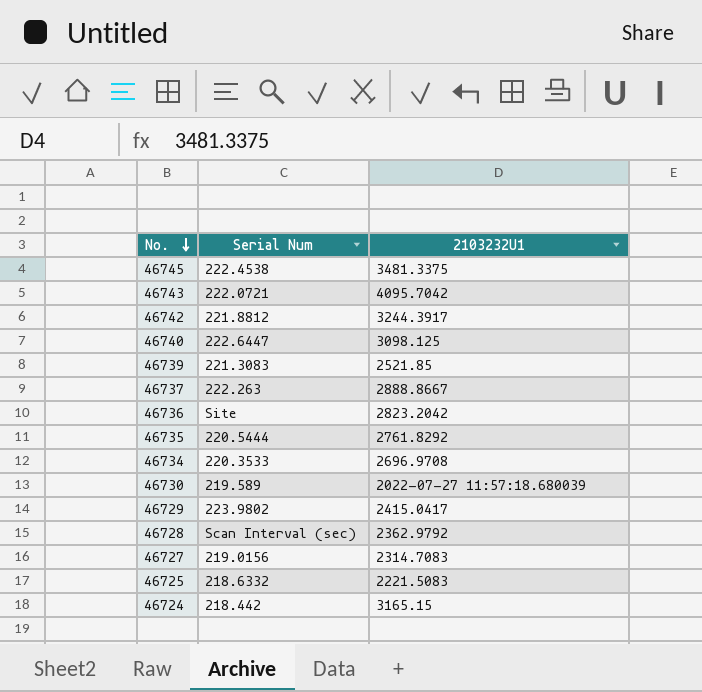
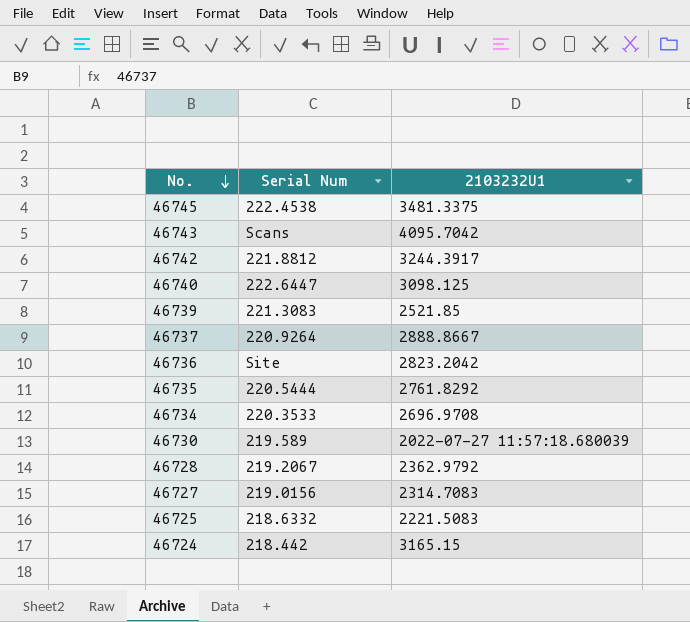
row 46729: 223.9802 | 2415.0417 -> none
46743 | Serial Num: 222.0721 -> Scans
46737 | Serial Num: 222.263 -> 220.9264
46728 | Serial Num: Scan Interval (sec) -> 219.2067

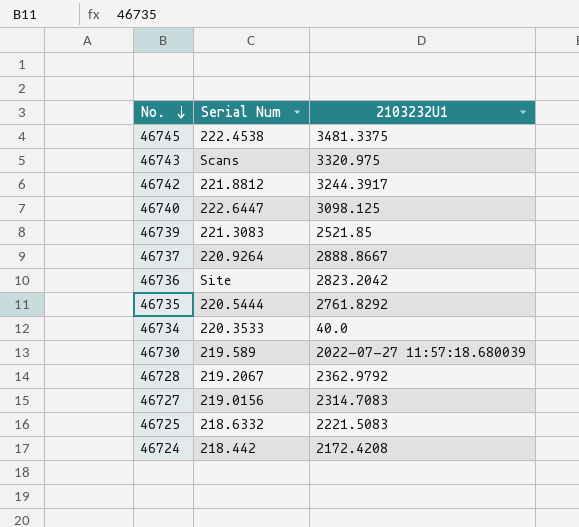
46743 | 2103232U1: 4095.7042 -> 3320.975
46734 | 2103232U1: 2696.9708 -> 40.0
46724 | 2103232U1: 3165.15 -> 2172.4208

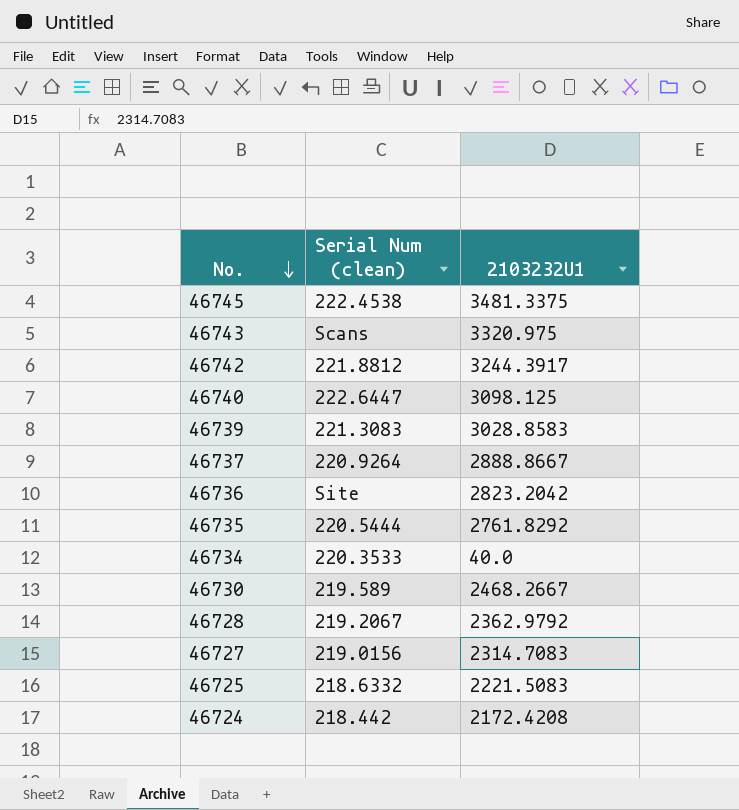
column name: Serial Num -> Serial Num (clean)
46739 | 2103232U1: 2521.85 -> 3028.8583
46730 | 2103232U1: 2022-07-27 11:57:18.680039 -> 2468.2667

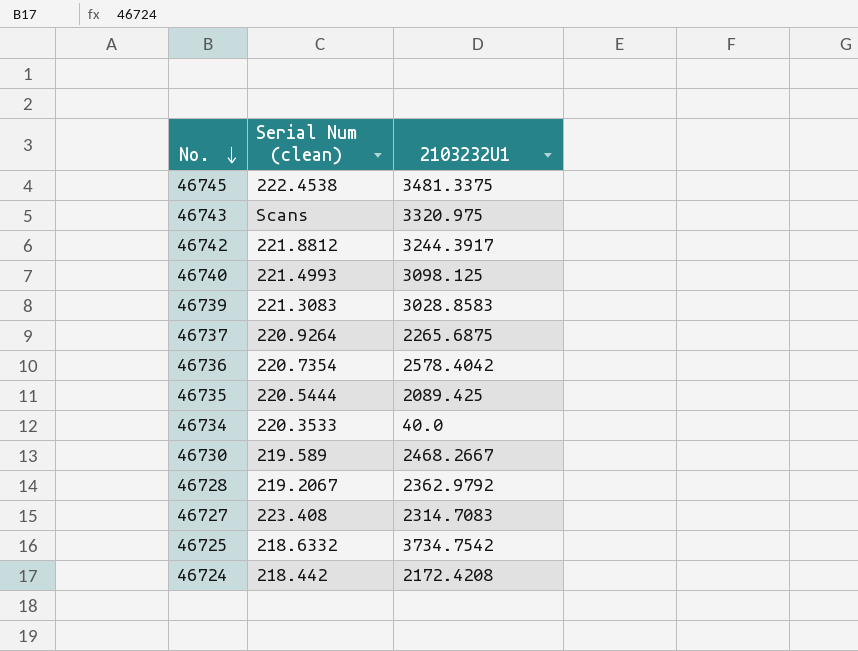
46740 | Serial Num (clean): 222.6447 -> 221.4993
46737 | 2103232U1: 2888.8667 -> 2265.6875
46736 | Serial Num (clean): Site -> 220.7354
46736 | 2103232U1: 2823.2042 -> 2578.4042
46735 | 2103232U1: 2761.8292 -> 2089.425
46727 | Serial Num (clean): 219.0156 -> 223.408
46725 | 2103232U1: 2221.5083 -> 3734.7542

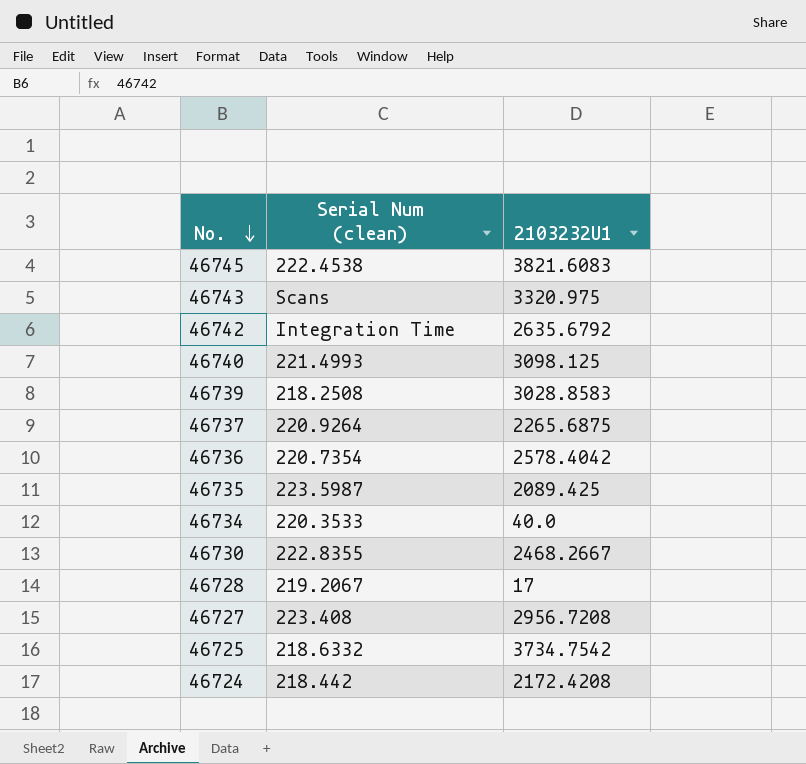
46745 | 2103232U1: 3481.3375 -> 3821.6083
46742 | Serial Num (clean): 221.8812 -> Integration Time
46742 | 2103232U1: 3244.3917 -> 2635.6792
46739 | Serial Num (clean): 221.3083 -> 218.2508
46735 | Serial Num (clean): 220.5444 -> 223.5987
46730 | Serial Num (clean): 219.589 -> 222.8355
46728 | 2103232U1: 2362.9792 -> 17
46727 | 2103232U1: 2314.7083 -> 2956.7208

